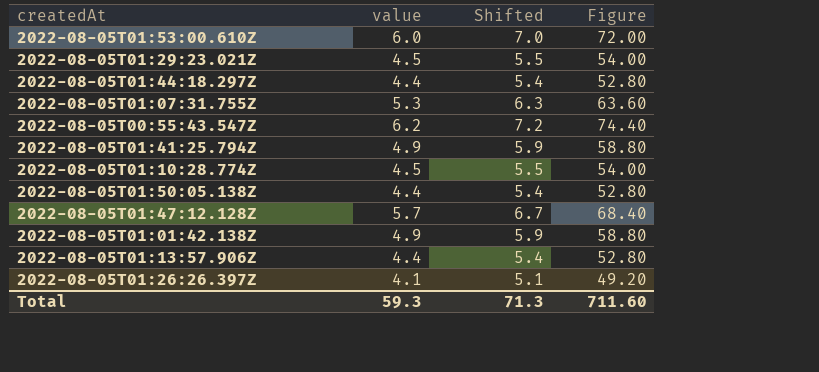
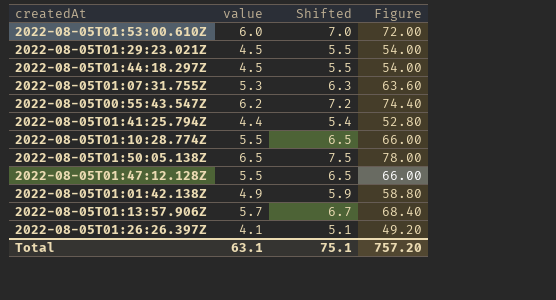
2022-08-05T01:44:18.297Z | value: 4.4 -> 4.5
2022-08-05T01:44:18.297Z | Shifted: 5.4 -> 5.5
2022-08-05T01:44:18.297Z | Figure: 52.80 -> 54.00
2022-08-05T01:41:25.794Z | value: 4.9 -> 4.4
2022-08-05T01:41:25.794Z | Shifted: 5.9 -> 5.4
2022-08-05T01:41:25.794Z | Figure: 58.80 -> 52.80
2022-08-05T01:10:28.774Z | value: 4.5 -> 5.5
2022-08-05T01:10:28.774Z | Shifted: 5.5 -> 6.5
2022-08-05T01:10:28.774Z | Figure: 54.00 -> 66.00
2022-08-05T01:50:05.138Z | value: 4.4 -> 6.5
2022-08-05T01:50:05.138Z | Shifted: 5.4 -> 7.5
2022-08-05T01:50:05.138Z | Figure: 52.80 -> 78.00
2022-08-05T01:47:12.128Z | value: 5.7 -> 5.5
2022-08-05T01:47:12.128Z | Shifted: 6.7 -> 6.5
2022-08-05T01:47:12.128Z | Figure: 68.40 -> 66.00
2022-08-05T01:13:57.906Z | value: 4.4 -> 5.7
2022-08-05T01:13:57.906Z | Shifted: 5.4 -> 6.7
2022-08-05T01:13:57.906Z | Figure: 52.80 -> 68.40
Total | value: 59.3 -> 63.1
Total | Shifted: 71.3 -> 75.1
Total | Figure: 711.60 -> 757.20

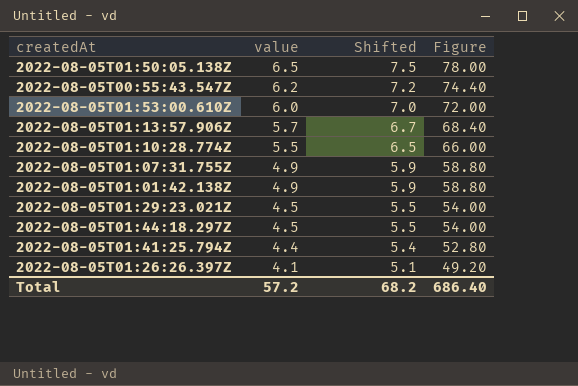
row order: none -> value descending
row 2022-08-05T01:47:12.128Z: 5.5 | 6.5 | 66.00 -> none
2022-08-05T01:07:31.755Z | value: 5.3 -> 4.9
2022-08-05T01:07:31.755Z | Shifted: 6.3 -> 5.9
2022-08-05T01:07:31.755Z | Figure: 63.60 -> 58.80
Total | value: 63.1 -> 57.2
Total | Shifted: 75.1 -> 68.2
Total | Figure: 757.20 -> 686.40

